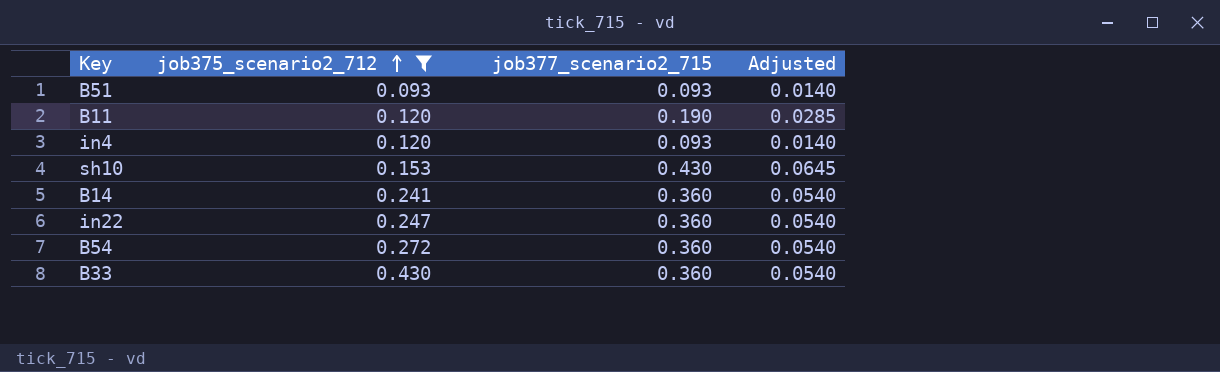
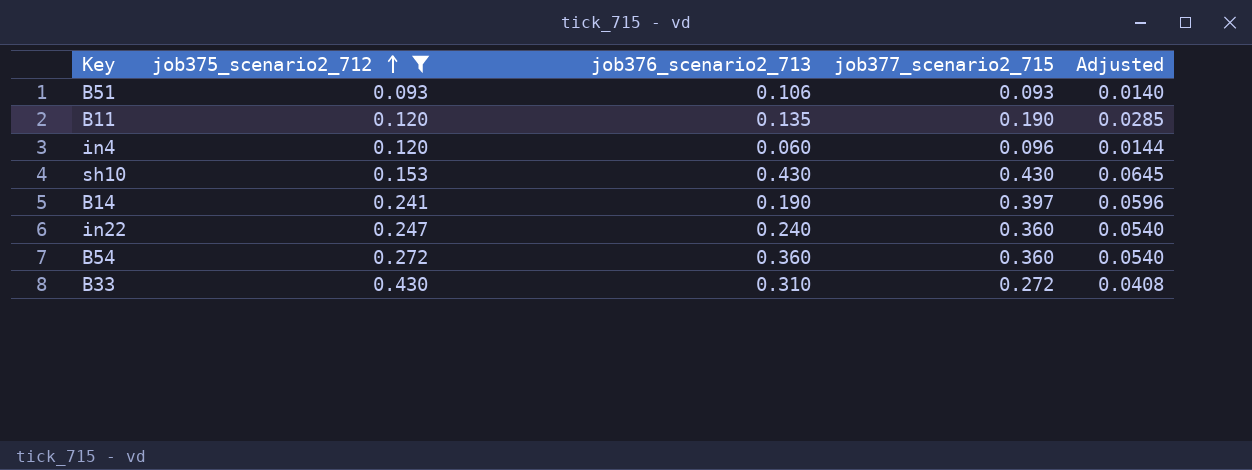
column job376_scenario2_713 | position: none -> 3
in4 | job377_scenario2_715: 0.093 -> 0.096
in4 | Adjusted: 0.0140 -> 0.0144
B14 | job377_scenario2_715: 0.360 -> 0.397
B14 | Adjusted: 0.0540 -> 0.0596
B33 | job377_scenario2_715: 0.360 -> 0.272
B33 | Adjusted: 0.0540 -> 0.0408

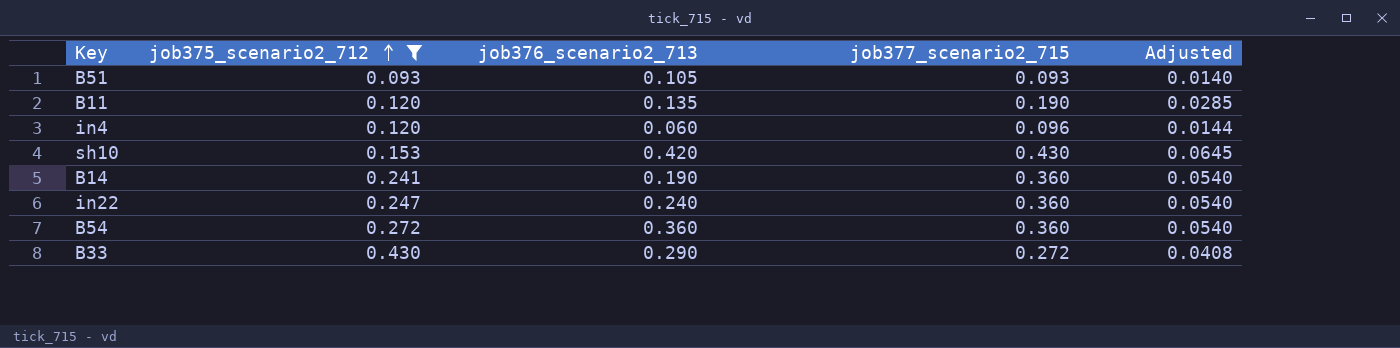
B51 | job376_scenario2_713: 0.106 -> 0.105
sh10 | job376_scenario2_713: 0.430 -> 0.420
B14 | job377_scenario2_715: 0.397 -> 0.360
B14 | Adjusted: 0.0596 -> 0.0540
B33 | job376_scenario2_713: 0.310 -> 0.290

